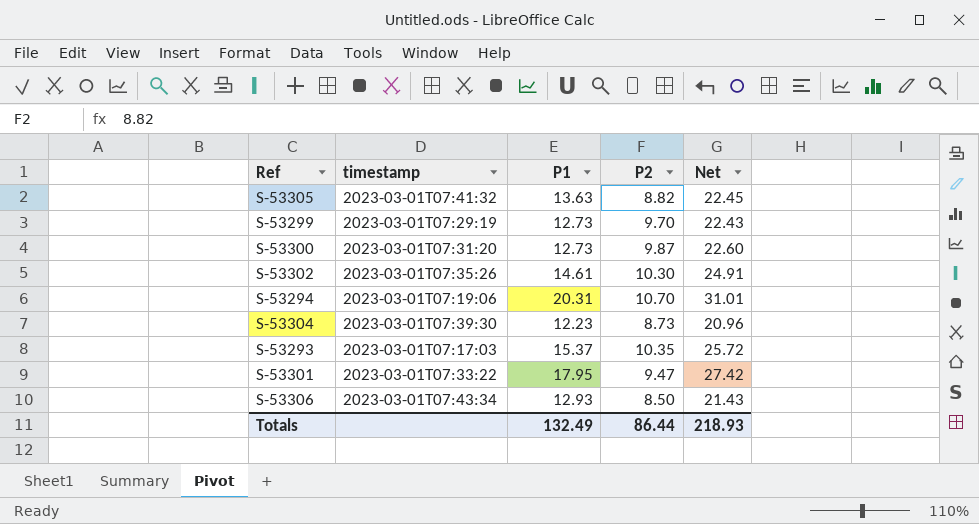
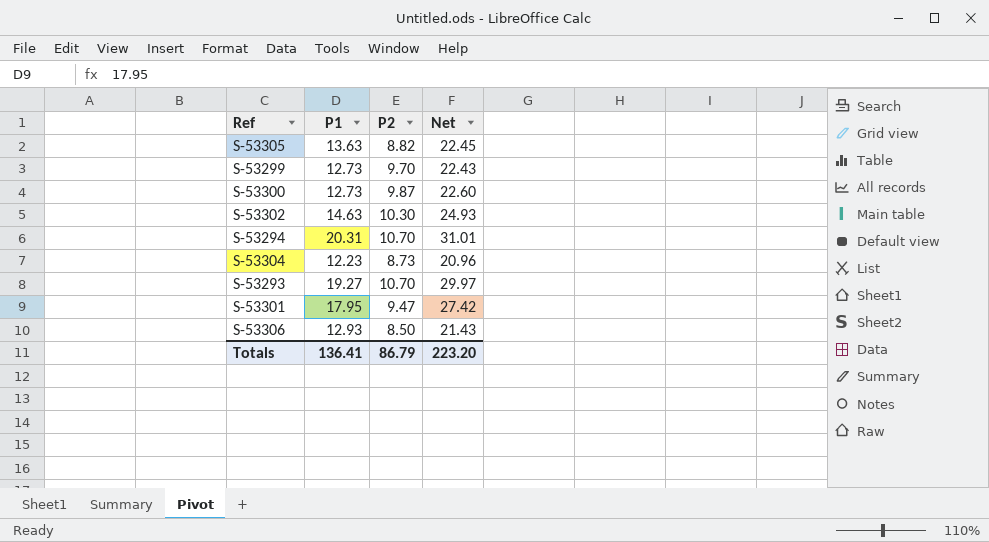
column timestamp | position: 2 -> none
S-53302 | P1: 14.61 -> 14.63
S-53302 | Net: 24.91 -> 24.93
S-53293 | P1: 15.37 -> 19.27
S-53293 | P2: 10.35 -> 10.70
S-53293 | Net: 25.72 -> 29.97
Totals | P1: 132.49 -> 136.41
Totals | P2: 86.44 -> 86.79
Totals | Net: 218.93 -> 223.20

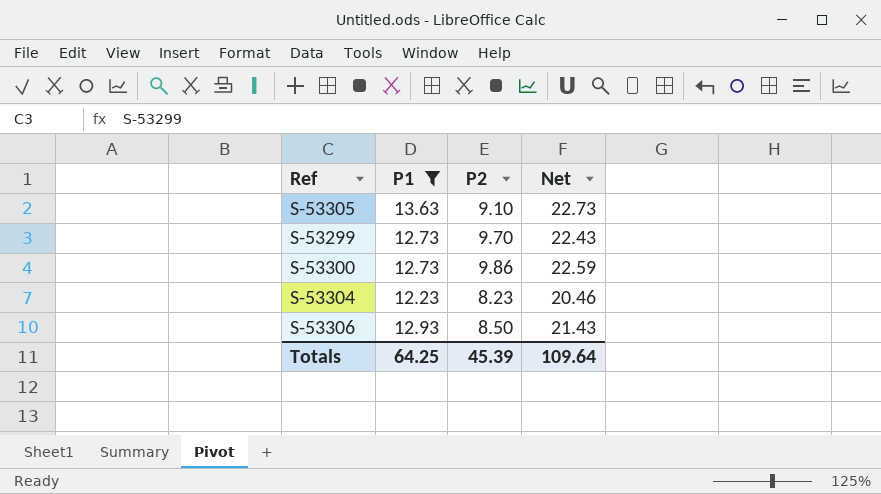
filter: none -> P1 <= 13.63
S-53305 | P2: 8.82 -> 9.10
S-53305 | Net: 22.45 -> 22.73
S-53300 | P2: 9.87 -> 9.86
S-53300 | Net: 22.60 -> 22.59
S-53304 | P2: 8.73 -> 8.23
S-53304 | Net: 20.96 -> 20.46
Totals | P1: 136.41 -> 64.25
Totals | P2: 86.79 -> 45.39
Totals | Net: 223.20 -> 109.64

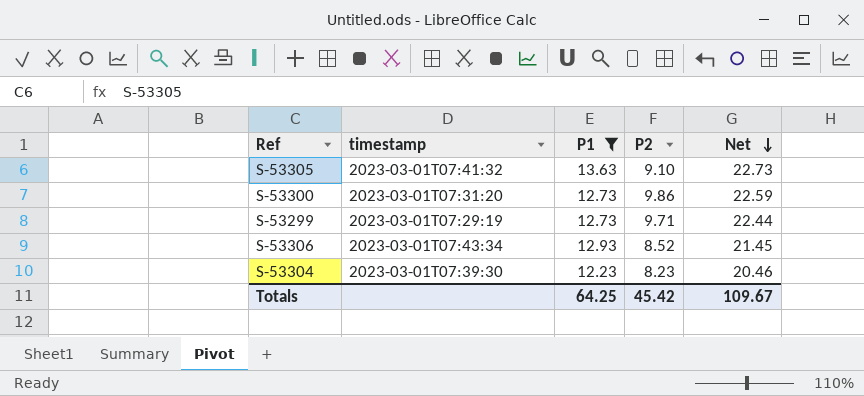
row order: none -> Net descending
column timestamp | position: none -> 2
S-53299 | P2: 9.70 -> 9.71
S-53299 | Net: 22.43 -> 22.44
S-53306 | P2: 8.50 -> 8.52
S-53306 | Net: 21.43 -> 21.45
Totals | P2: 45.39 -> 45.42
Totals | Net: 109.64 -> 109.67

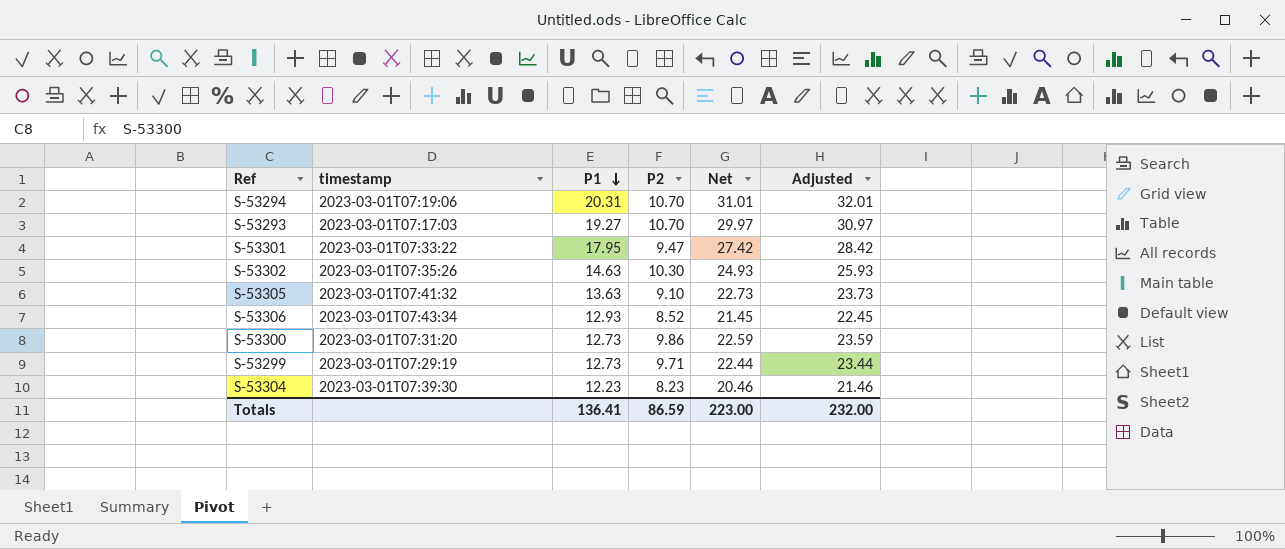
filter: P1 <= 13.63 -> none
row order: Net descending -> P1 descending
column Adjusted | formula: none -> [Net] + 1
Totals | P1: 64.25 -> 136.41
Totals | P2: 45.42 -> 86.59
Totals | Net: 109.67 -> 223.00

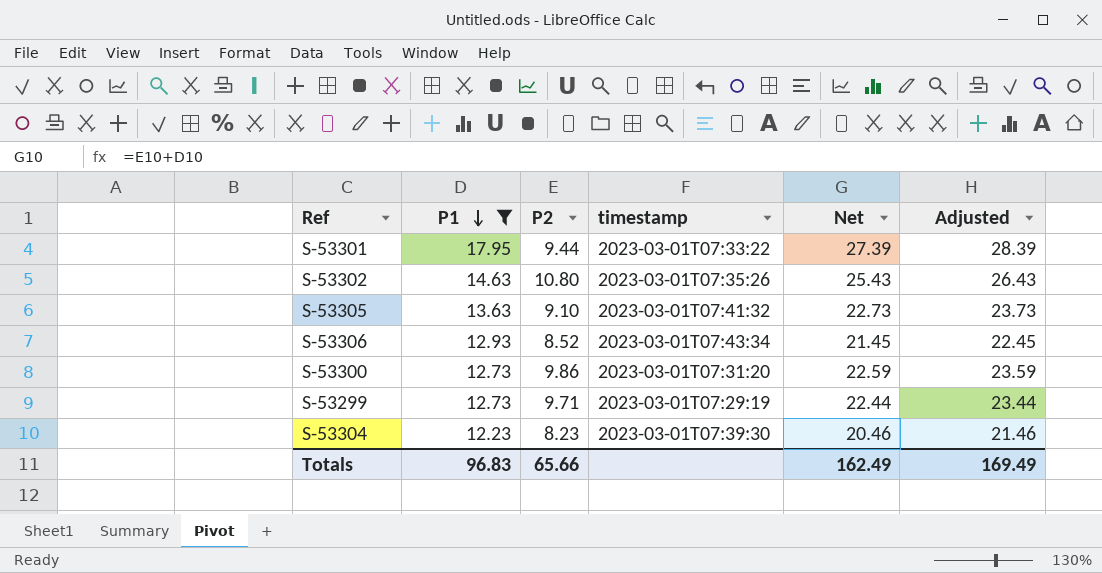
filter: none -> P1 <= 17.95
column timestamp | position: 2 -> 4
S-53301 | P2: 9.47 -> 9.44
S-53301 | Net: 27.42 -> 27.39
S-53301 | Adjusted: 28.42 -> 28.39
S-53302 | P2: 10.30 -> 10.80
S-53302 | Net: 24.93 -> 25.43
S-53302 | Adjusted: 25.93 -> 26.43
Totals | P1: 136.41 -> 96.83
Totals | P2: 86.59 -> 65.66
Totals | Net: 223.00 -> 162.49
Totals | Adjusted: 232.00 -> 169.49

